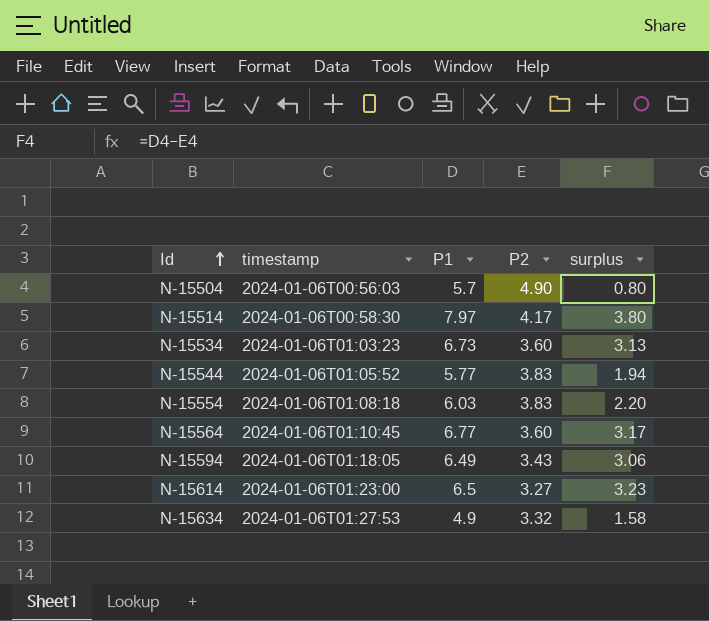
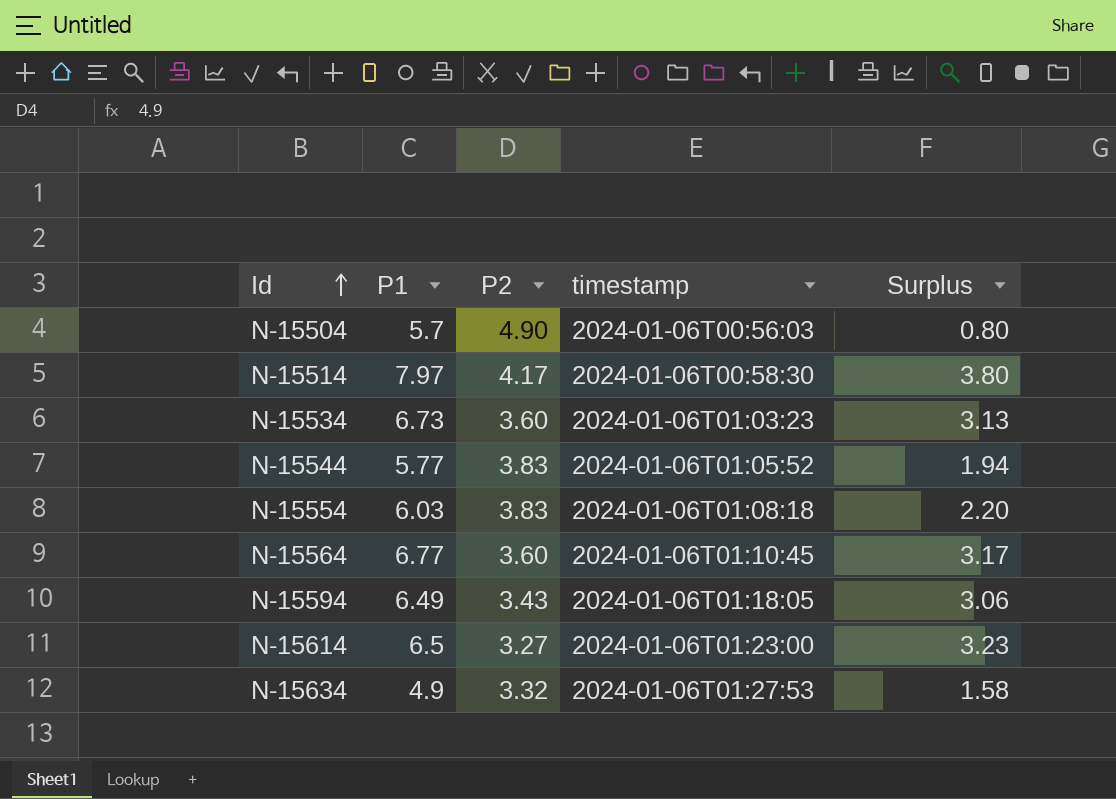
column timestamp | position: 2 -> 4
column name: surplus -> Surplus

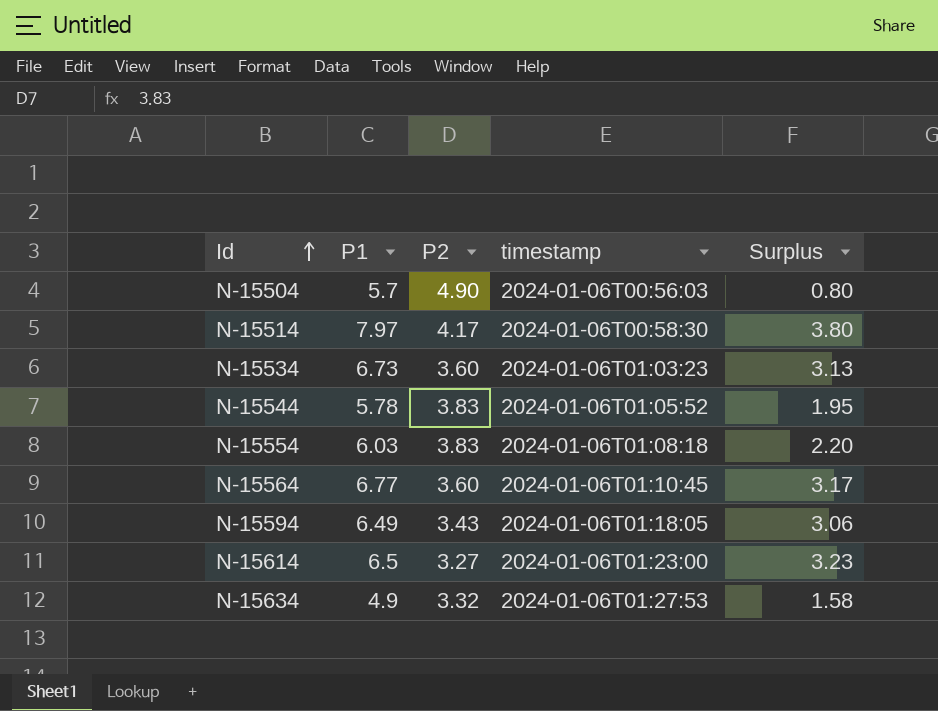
N-15544 | P1: 5.77 -> 5.78
N-15544 | Surplus: 1.94 -> 1.95

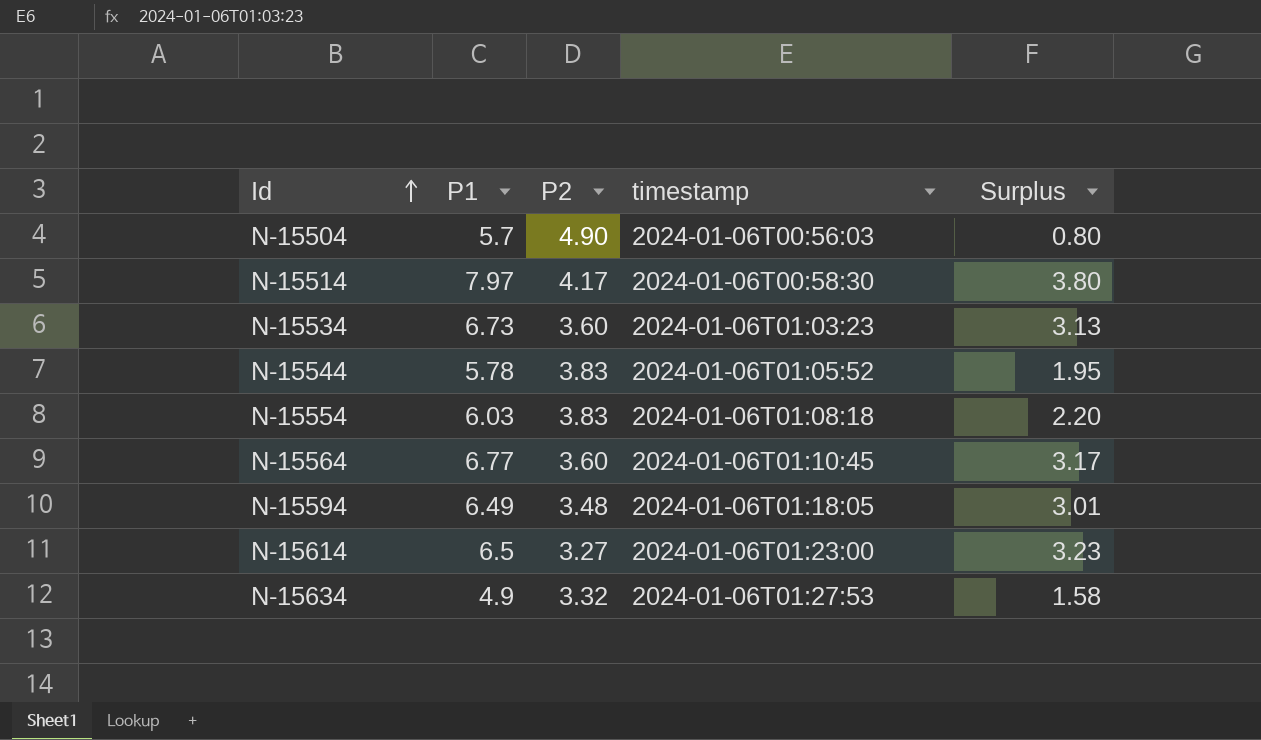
N-15594 | P2: 3.43 -> 3.48
N-15594 | Surplus: 3.06 -> 3.01

